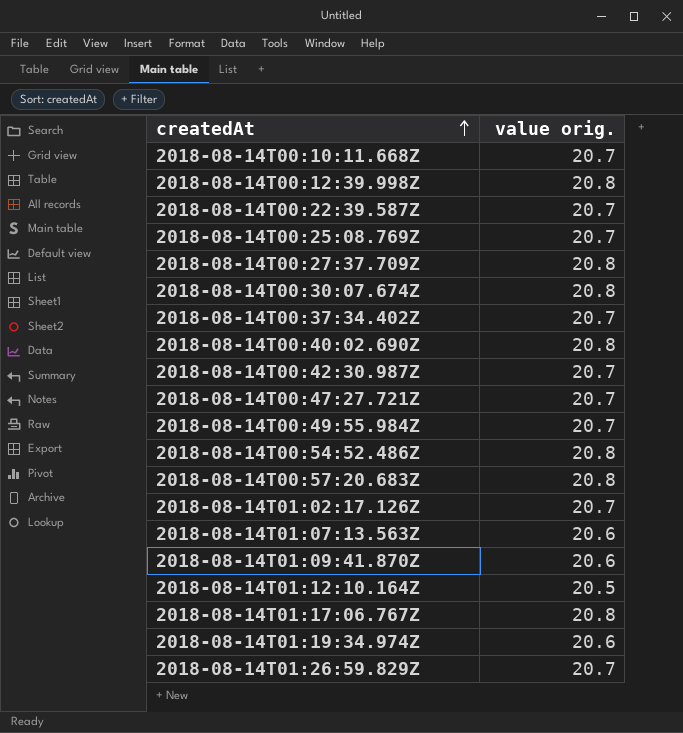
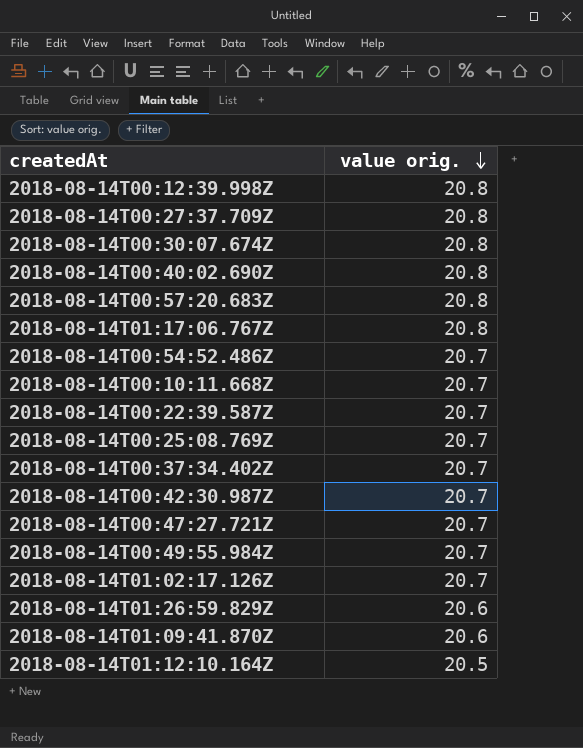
row order: createdAt ascending -> value orig. descending
row 2018-08-14T01:07:13.563Z: 20.6 -> none
row 2018-08-14T01:19:34.974Z: 20.6 -> none
2018-08-14T00:54:52.486Z | value orig.: 20.8 -> 20.7
2018-08-14T01:26:59.829Z | value orig.: 20.7 -> 20.6

